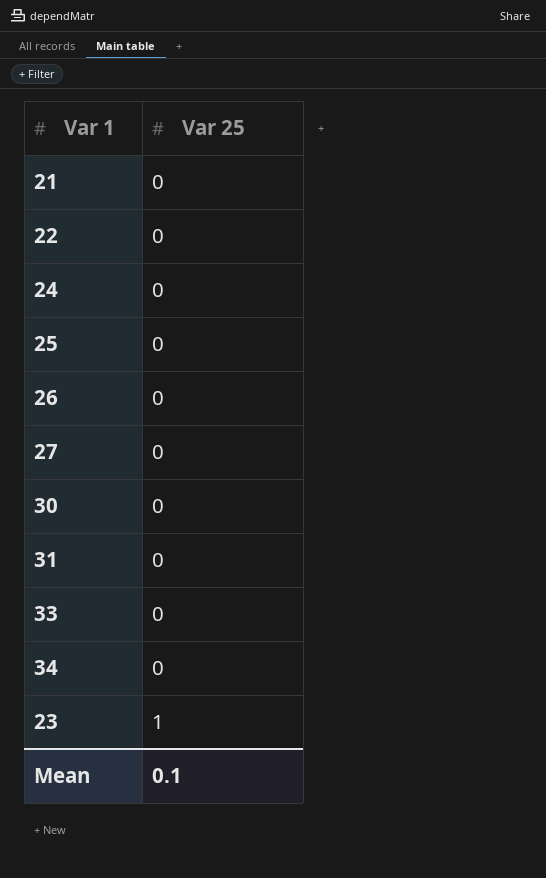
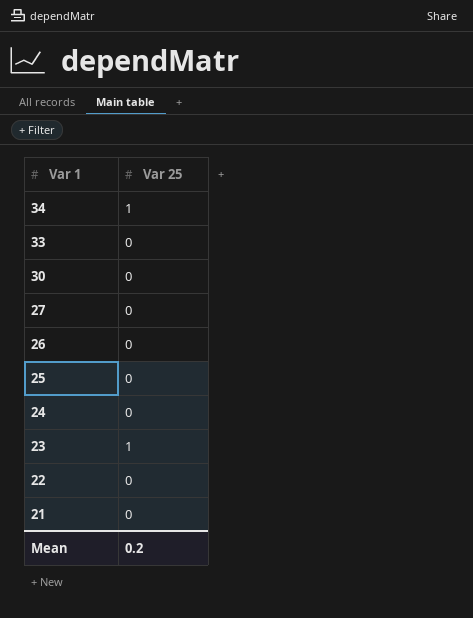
row order: Var 25 ascending -> Var 1 descending
row 31: 0 -> none
34 | Var 25: 0 -> 1
Mean | Var 25: 0.1 -> 0.2

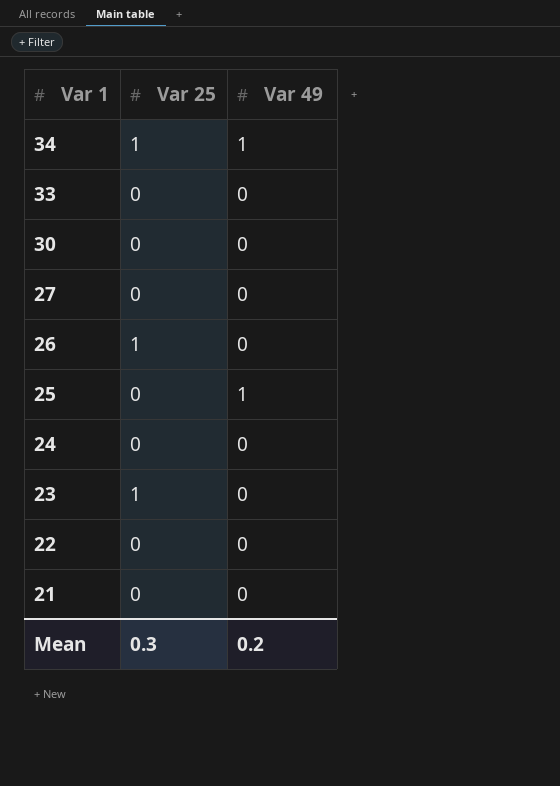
column Var 49 | position: none -> 3
26 | Var 25: 0 -> 1
Mean | Var 25: 0.2 -> 0.3

